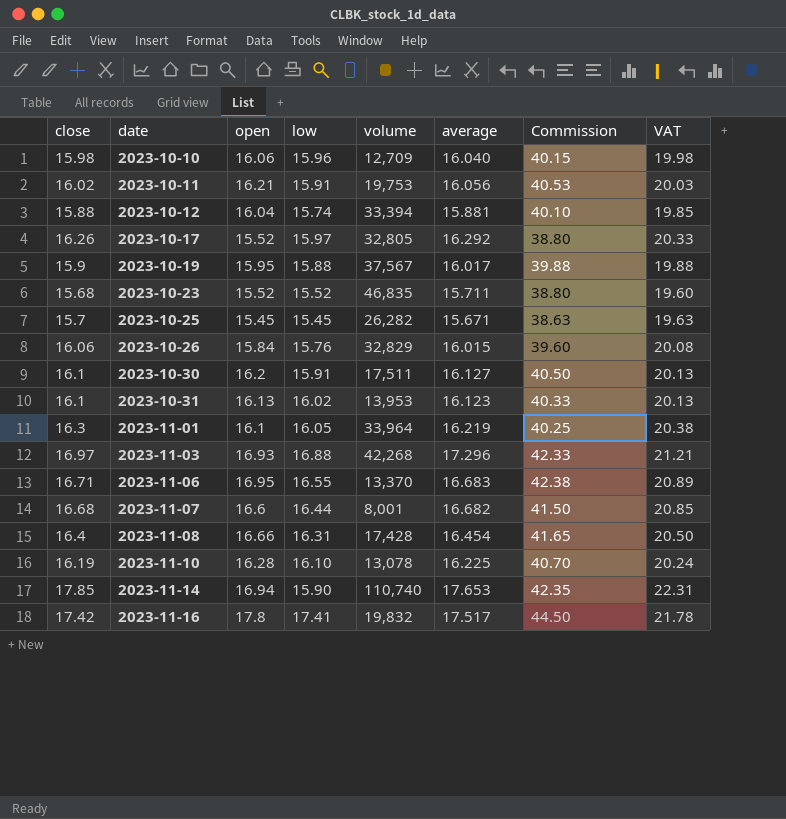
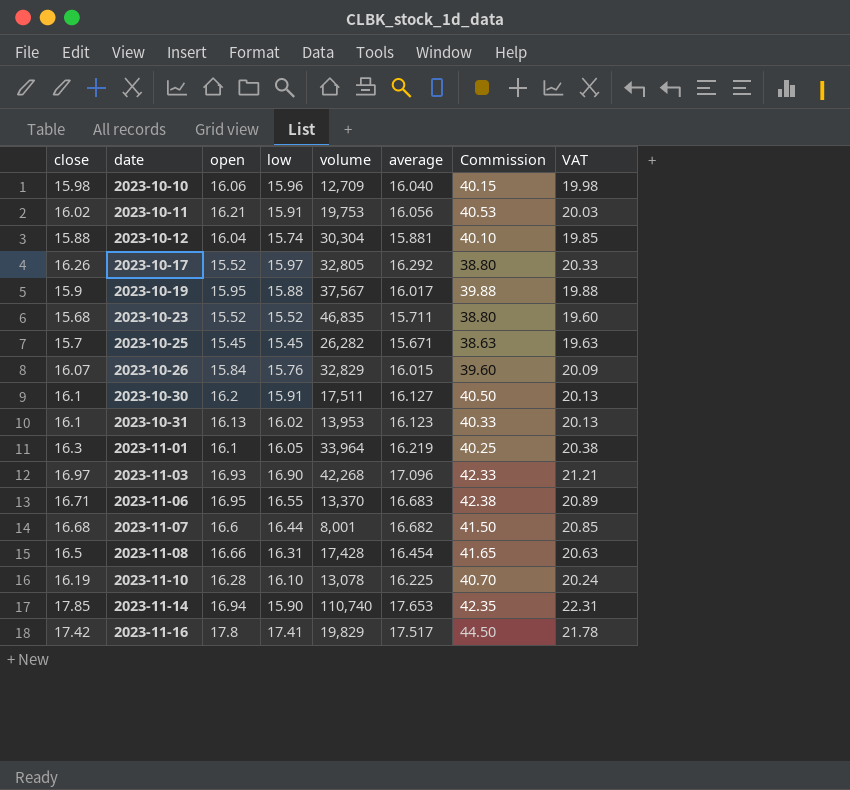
2023-10-12 | volume: 33,394 -> 30,304
2023-10-26 | close: 16.06 -> 16.07
2023-10-26 | VAT: 20.08 -> 20.09
2023-11-03 | low: 16.88 -> 16.90
2023-11-03 | average: 17.296 -> 17.096
2023-11-08 | close: 16.4 -> 16.5
2023-11-08 | VAT: 20.50 -> 20.63
2023-11-16 | volume: 19,832 -> 19,829

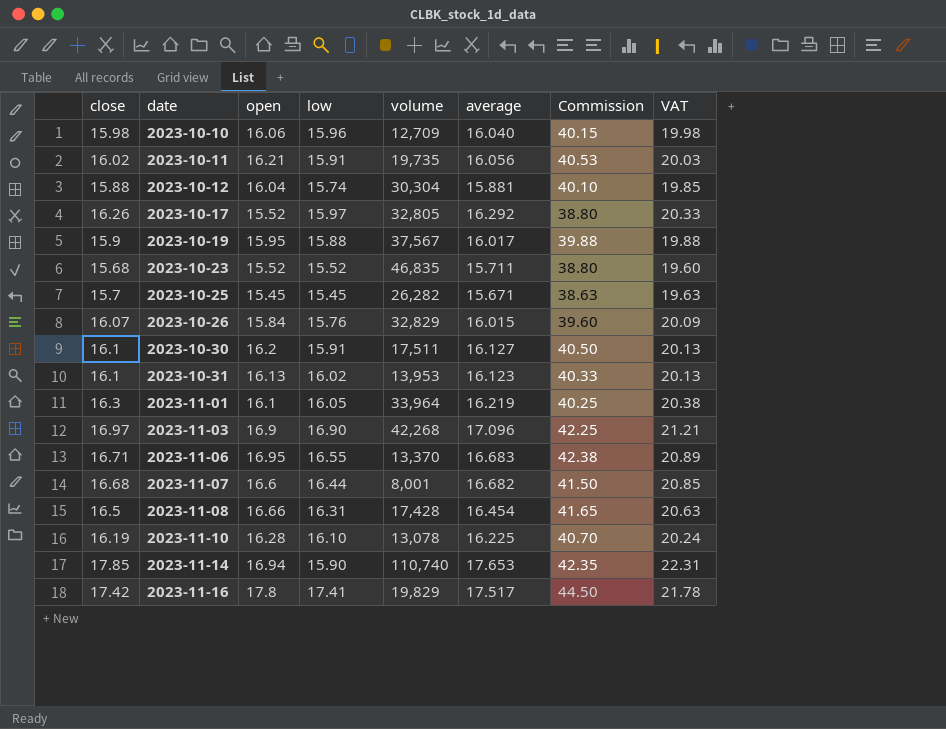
2023-10-11 | volume: 19,753 -> 19,735
2023-11-03 | open: 16.93 -> 16.9
2023-11-03 | Commission: 42.33 -> 42.25

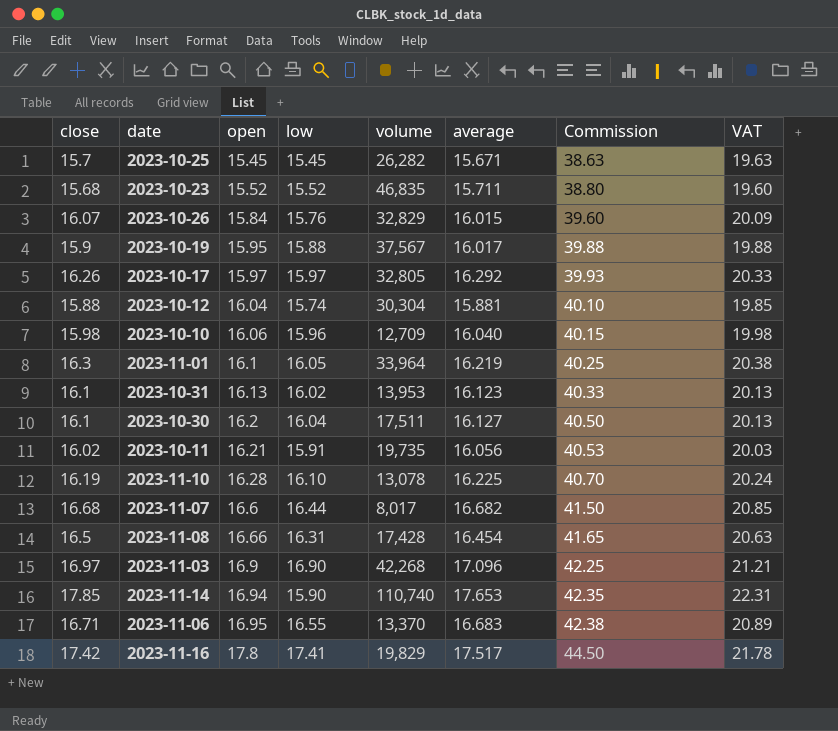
row order: date ascending -> open ascending
2023-10-17 | open: 15.52 -> 15.97
2023-10-17 | Commission: 38.80 -> 39.93
2023-10-30 | low: 15.91 -> 16.04
2023-11-07 | volume: 8,001 -> 8,017

